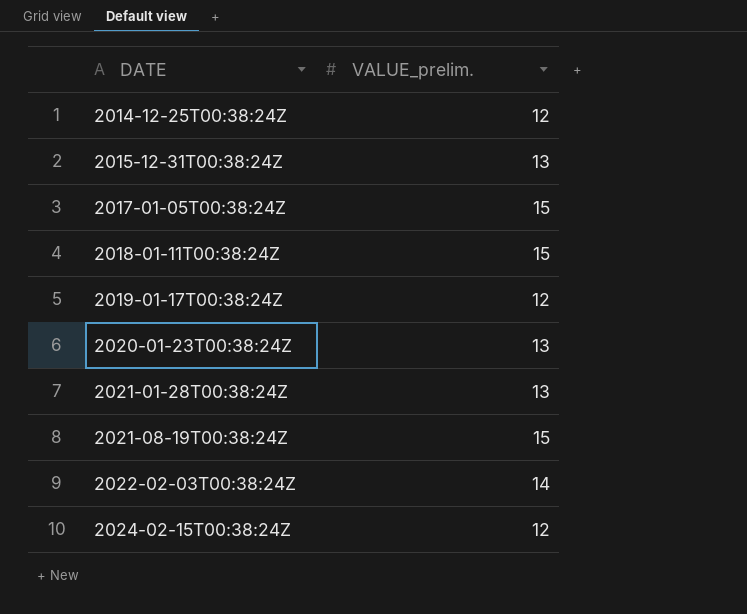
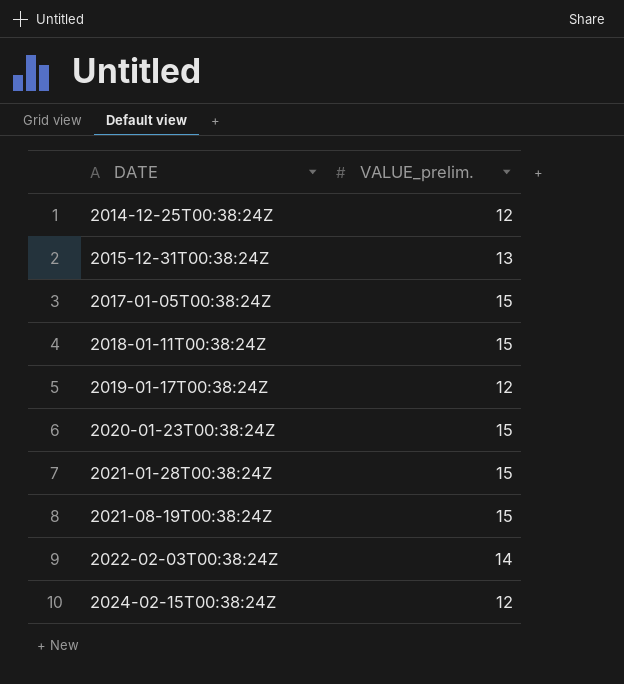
2020-01-23T00:38:24Z | VALUE_prelim.: 13 -> 15
2021-01-28T00:38:24Z | VALUE_prelim.: 13 -> 15

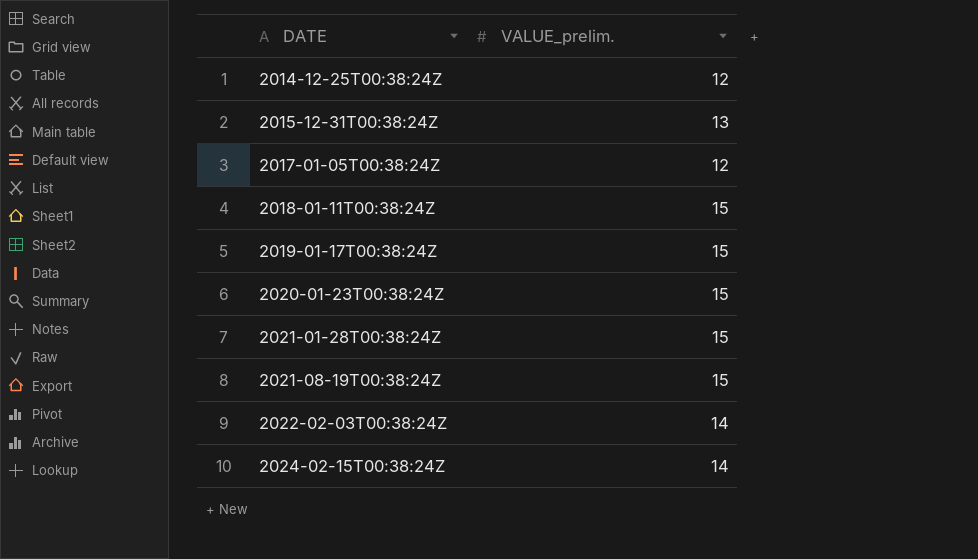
2017-01-05T00:38:24Z | VALUE_prelim.: 15 -> 12
2019-01-17T00:38:24Z | VALUE_prelim.: 12 -> 15
2024-02-15T00:38:24Z | VALUE_prelim.: 12 -> 14

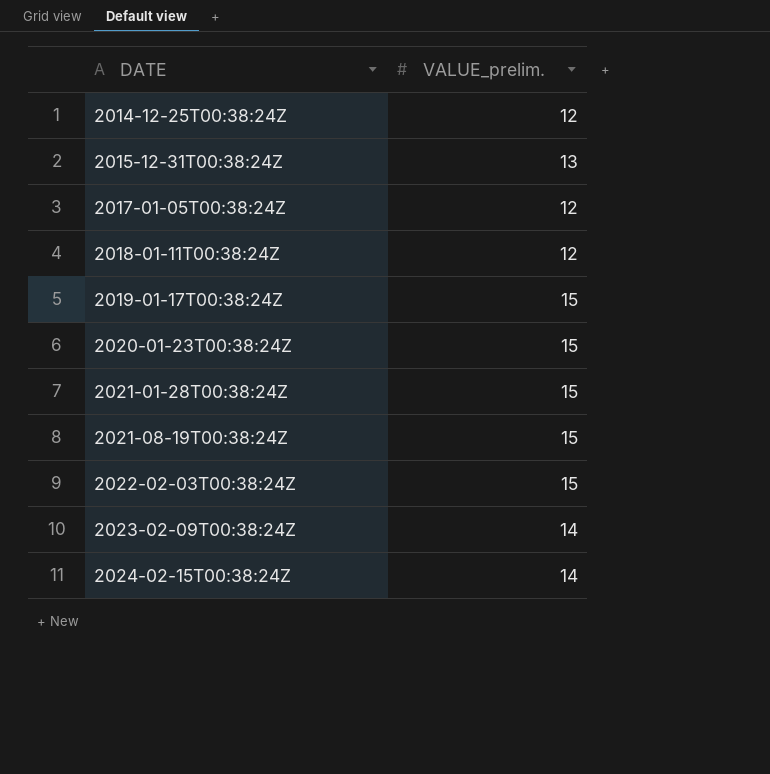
2018-01-11T00:38:24Z | VALUE_prelim.: 15 -> 12
2022-02-03T00:38:24Z | VALUE_prelim.: 14 -> 15
row 2023-02-09T00:38:24Z: none -> 14

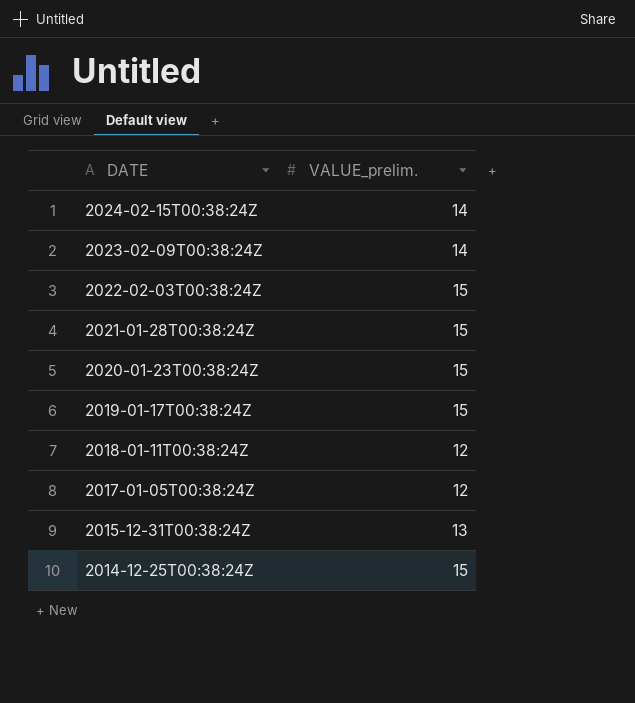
row order: DATE ascending -> DATE descending
row 2021-08-19T00:38:24Z: 15 -> none
2014-12-25T00:38:24Z | VALUE_prelim.: 12 -> 15

